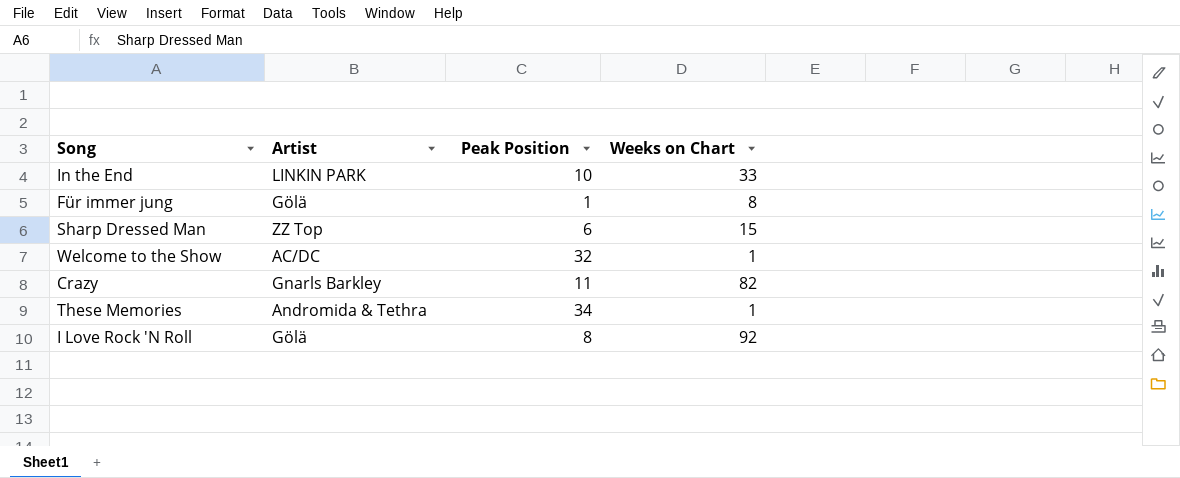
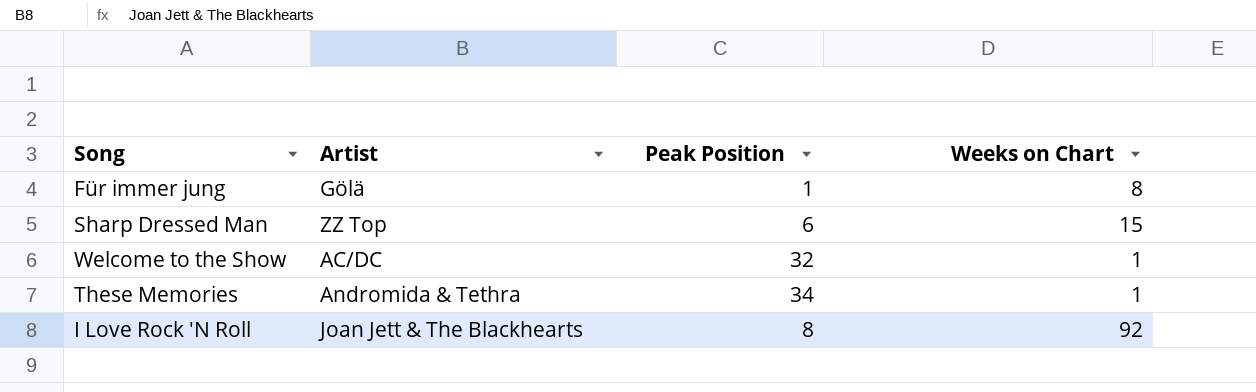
row In the End: LINKIN PARK | 10 | 33 -> none
row Crazy: Gnarls Barkley | 11 | 82 -> none
I Love Rock 'N Roll | Artist: Gölä -> Joan Jett & The Blackhearts

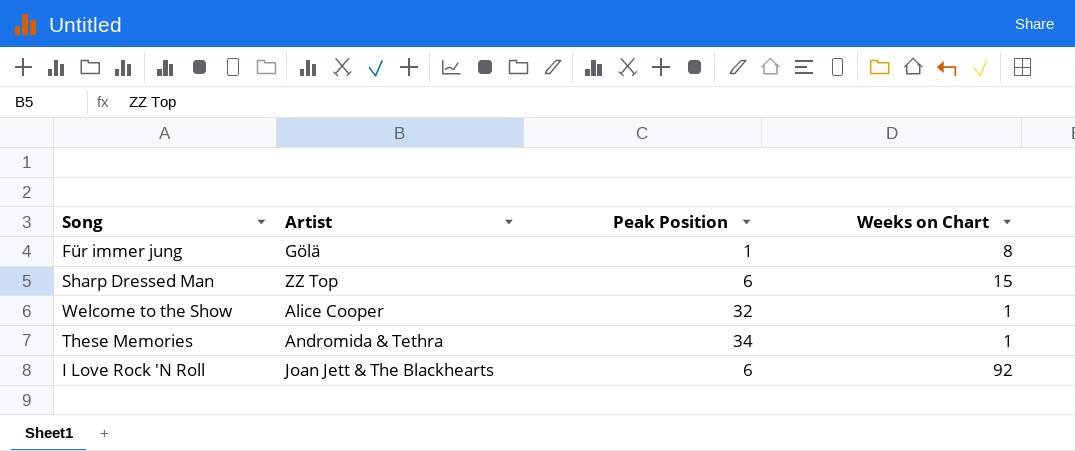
Welcome to the Show | Artist: AC/DC -> Alice Cooper
I Love Rock 'N Roll | Peak Position: 8 -> 6

